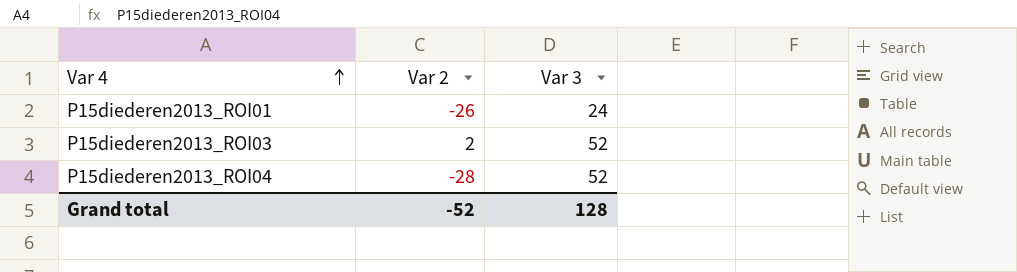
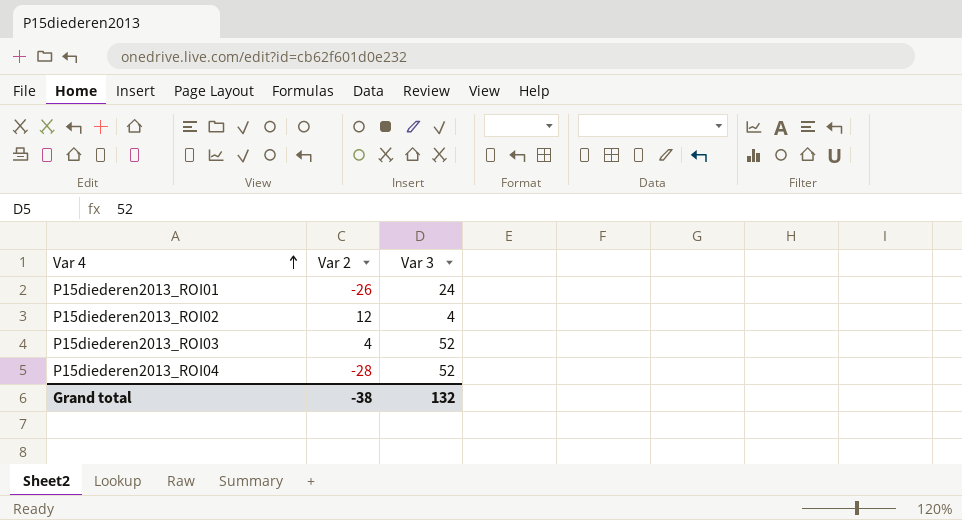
row P15diederen2013_ROI02: none -> 12 | 4
P15diederen2013_ROI03 | Var 2: 2 -> 4
Grand total | Var 2: -52 -> -38
Grand total | Var 3: 128 -> 132

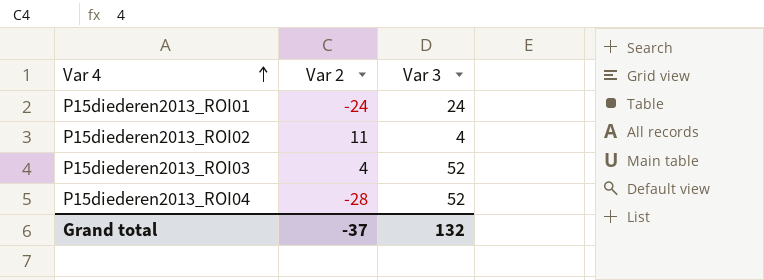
P15diederen2013_ROI01 | Var 2: -26 -> -24
P15diederen2013_ROI02 | Var 2: 12 -> 11
Grand total | Var 2: -38 -> -37

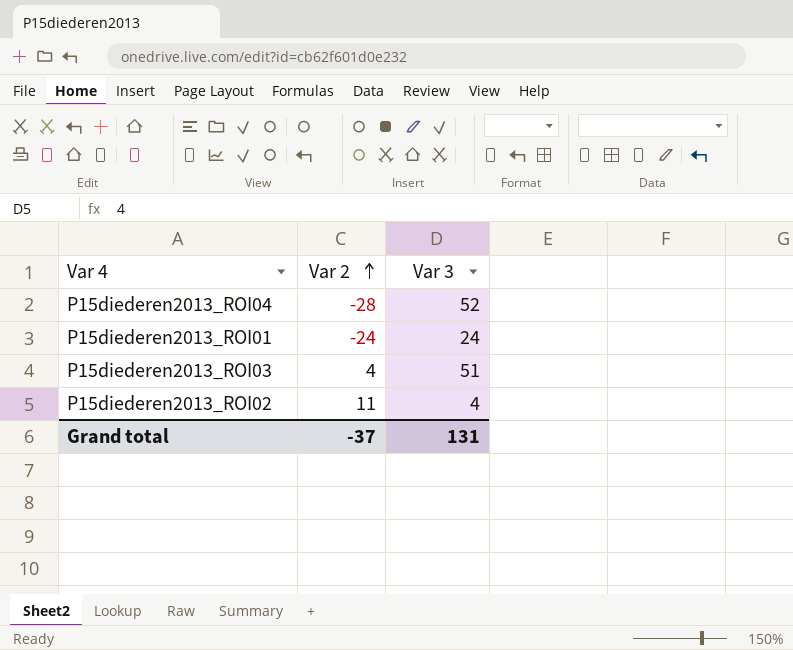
row order: Var 4 ascending -> Var 2 ascending
P15diederen2013_ROI03 | Var 3: 52 -> 51
Grand total | Var 3: 132 -> 131

